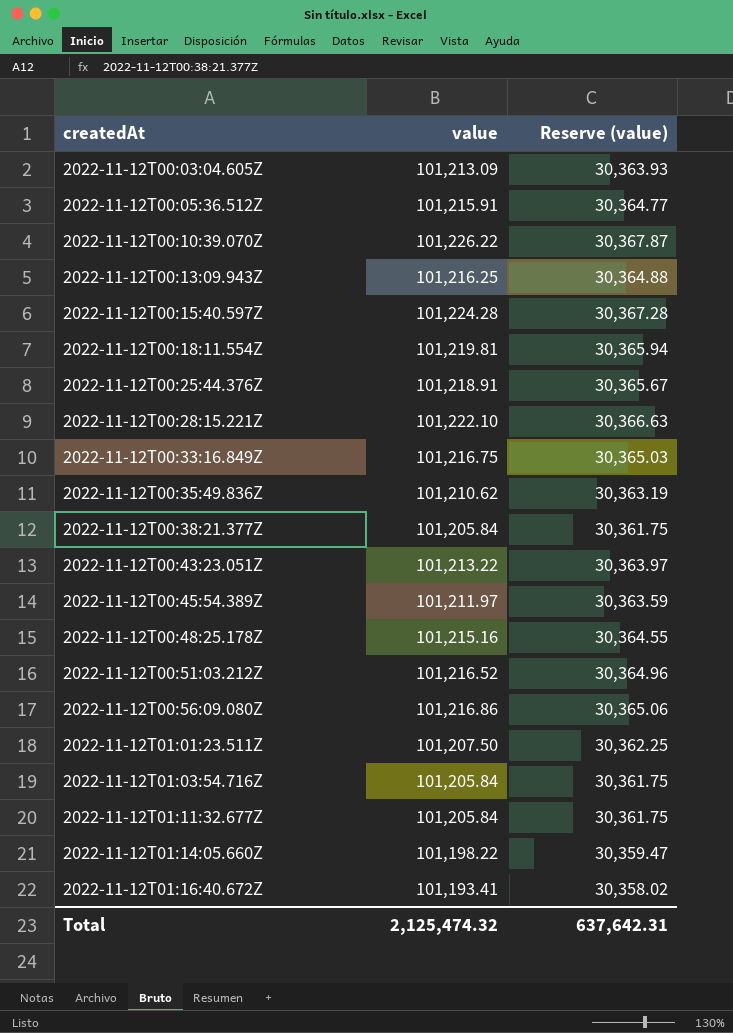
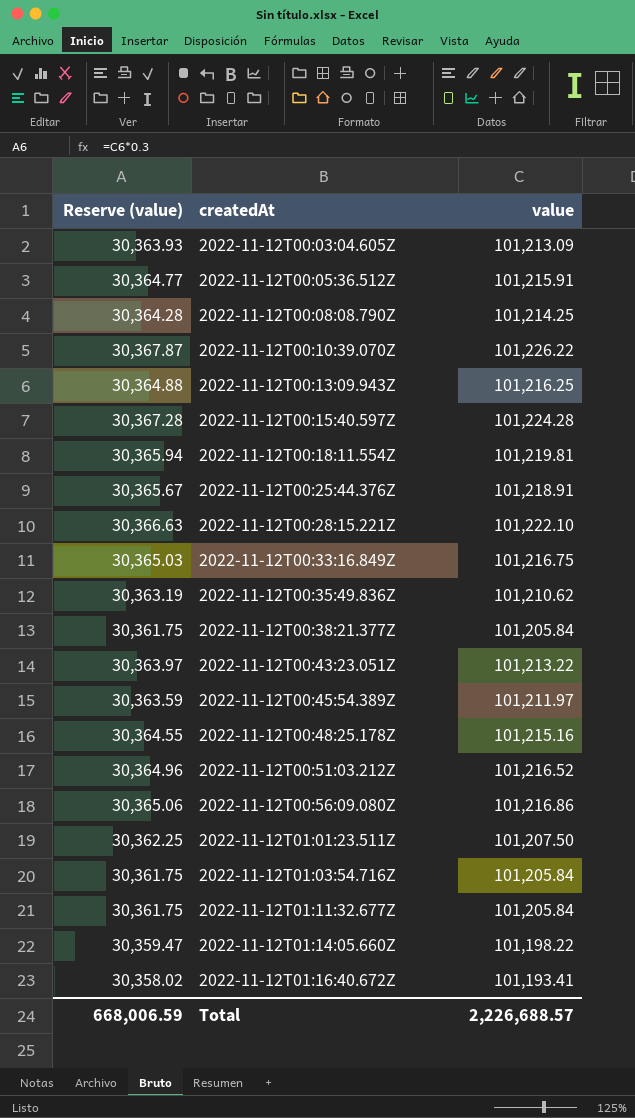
column Reserve (value) | position: 3 -> 1
row 2022-11-12T00:08:08.790Z: none -> 30,364.28 | 101,214.25
Total | Reserve (value): 637,642.31 -> 668,006.59
Total | value: 2,125,474.32 -> 2,226,688.57

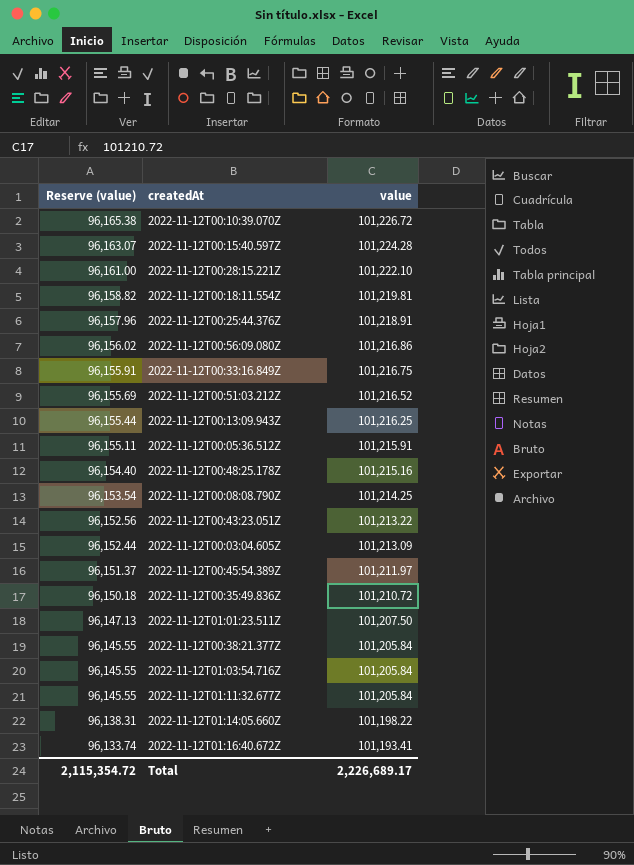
row order: createdAt ascending -> Reserve (value) descending
column Reserve (value) | formula: [value] * 0.3 -> [value] * 0.95
2022-11-12T00:10:39.070Z | value: 101,226.22 -> 101,226.72
2022-11-12T00:35:49.836Z | value: 101,210.62 -> 101,210.72
Total | Reserve (value): 668,006.59 -> 2,115,354.72
Total | value: 2,226,688.57 -> 2,226,689.17

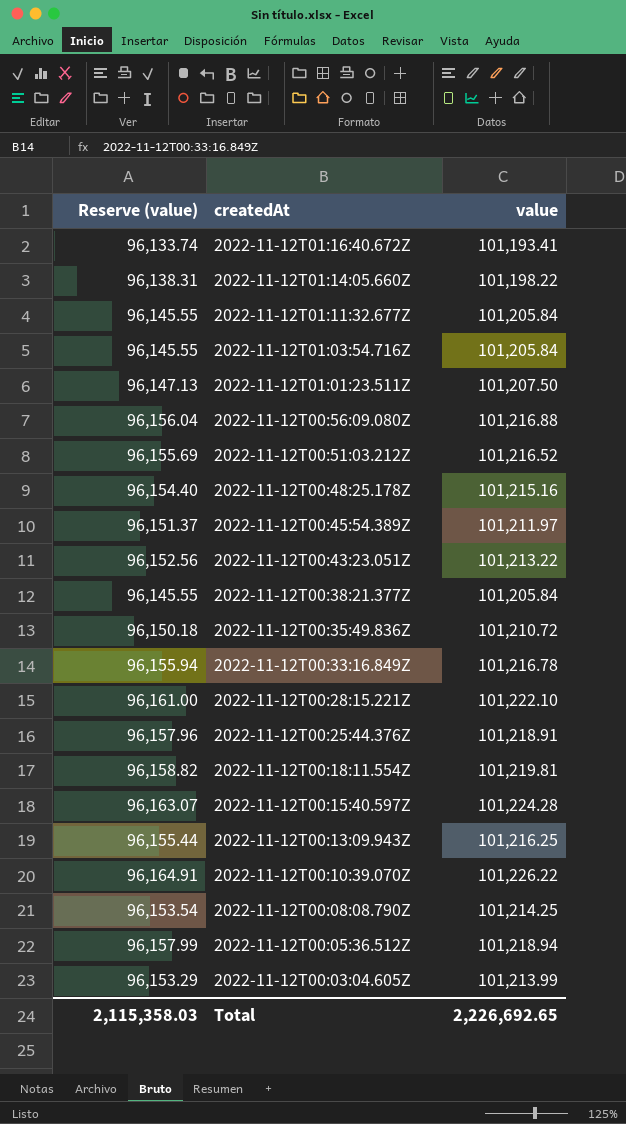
row order: Reserve (value) descending -> createdAt descending
2022-11-12T00:56:09.080Z | Reserve (value): 96,156.02 -> 96,156.04
2022-11-12T00:56:09.080Z | value: 101,216.86 -> 101,216.88
2022-11-12T00:33:16.849Z | Reserve (value): 96,155.91 -> 96,155.94
2022-11-12T00:33:16.849Z | value: 101,216.75 -> 101,216.78
2022-11-12T00:10:39.070Z | Reserve (value): 96,165.38 -> 96,164.91
2022-11-12T00:10:39.070Z | value: 101,226.72 -> 101,226.22
2022-11-12T00:05:36.512Z | Reserve (value): 96,155.11 -> 96,157.99
2022-11-12T00:05:36.512Z | value: 101,215.91 -> 101,218.94
2022-11-12T00:03:04.605Z | Reserve (value): 96,152.44 -> 96,153.29
2022-11-12T00:03:04.605Z | value: 101,213.09 -> 101,213.99
Total | Reserve (value): 2,115,354.72 -> 2,115,358.03
Total | value: 2,226,689.17 -> 2,226,692.65

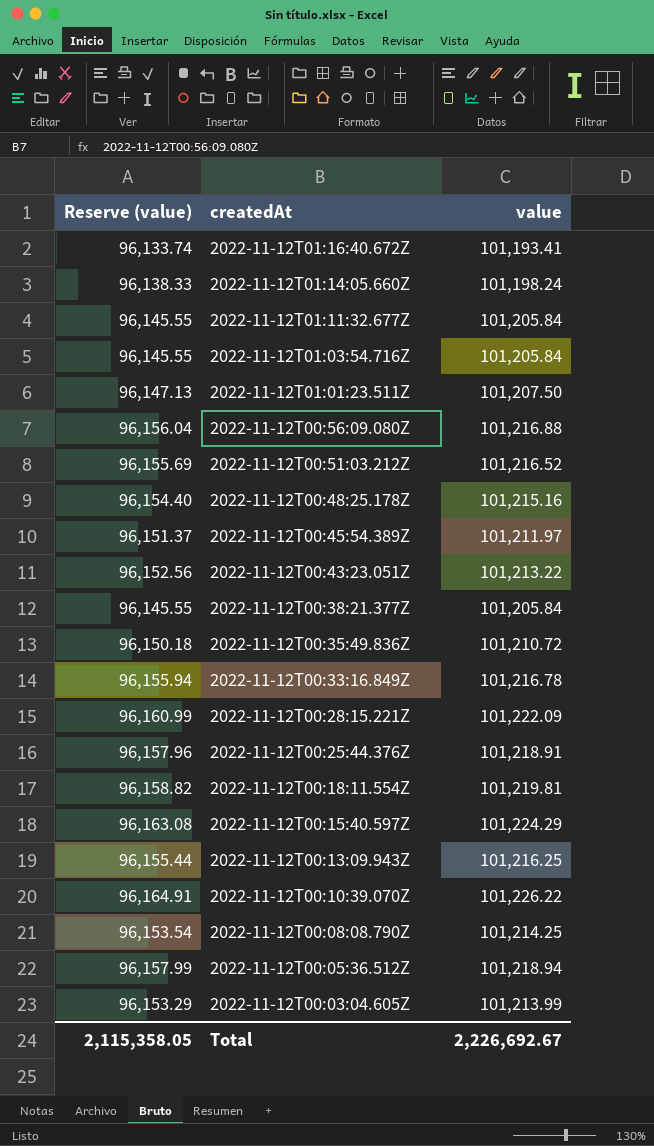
2022-11-12T01:14:05.660Z | Reserve (value): 96,138.31 -> 96,138.33
2022-11-12T01:14:05.660Z | value: 101,198.22 -> 101,198.24
2022-11-12T00:28:15.221Z | Reserve (value): 96,161.00 -> 96,160.99
2022-11-12T00:28:15.221Z | value: 101,222.10 -> 101,222.09
2022-11-12T00:15:40.597Z | Reserve (value): 96,163.07 -> 96,163.08
2022-11-12T00:15:40.597Z | value: 101,224.28 -> 101,224.29
Total | Reserve (value): 2,115,358.03 -> 2,115,358.05
Total | value: 2,226,692.65 -> 2,226,692.67

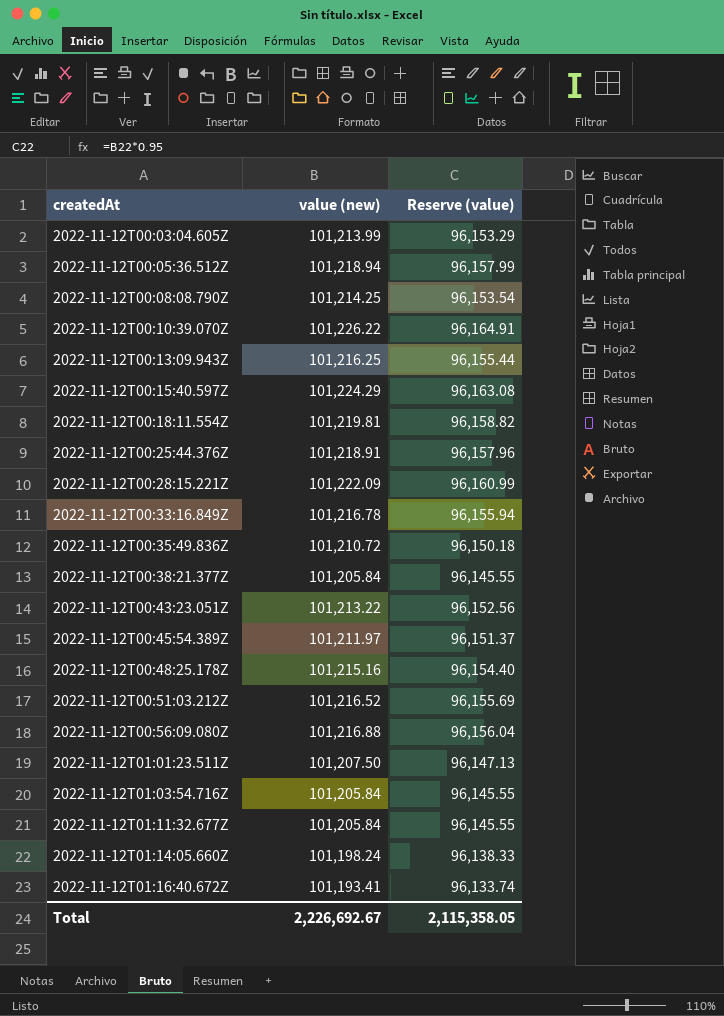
row order: createdAt descending -> createdAt ascending
column name: value -> value (new)
column Reserve (value) | position: 1 -> 3

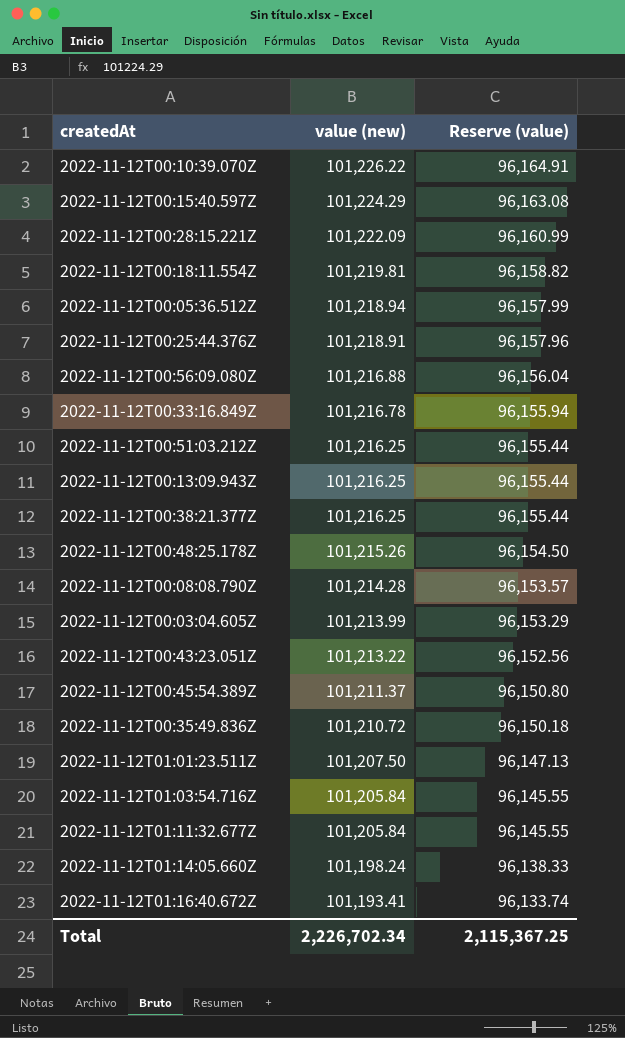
row order: createdAt ascending -> value (new) descending
2022-11-12T00:51:03.212Z | value (new): 101,216.52 -> 101,216.25
2022-11-12T00:51:03.212Z | Reserve (value): 96,155.69 -> 96,155.44
2022-11-12T00:38:21.377Z | value (new): 101,205.84 -> 101,216.25
2022-11-12T00:38:21.377Z | Reserve (value): 96,145.55 -> 96,155.44
2022-11-12T00:48:25.178Z | value (new): 101,215.16 -> 101,215.26
2022-11-12T00:48:25.178Z | Reserve (value): 96,154.40 -> 96,154.50
2022-11-12T00:08:08.790Z | value (new): 101,214.25 -> 101,214.28
2022-11-12T00:08:08.790Z | Reserve (value): 96,153.54 -> 96,153.57
2022-11-12T00:45:54.389Z | value (new): 101,211.97 -> 101,211.37
2022-11-12T00:45:54.389Z | Reserve (value): 96,151.37 -> 96,150.80
Total | value (new): 2,226,692.67 -> 2,226,702.34
Total | Reserve (value): 2,115,358.05 -> 2,115,367.25

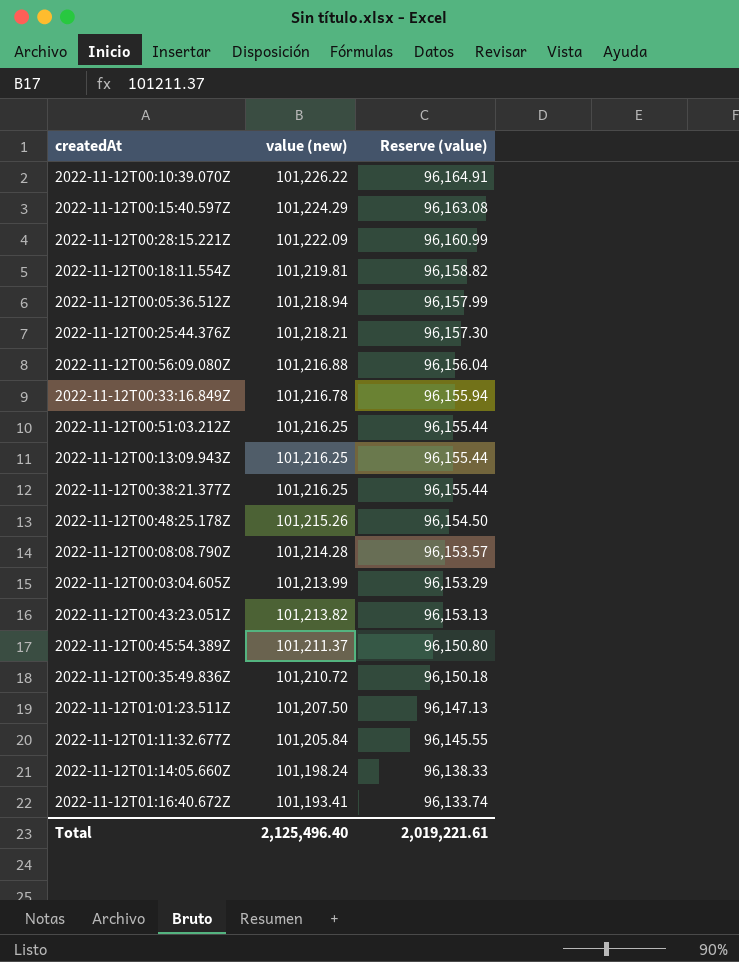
row 2022-11-12T01:03:54.716Z: 101,205.84 | 96,145.55 -> none
2022-11-12T00:25:44.376Z | value (new): 101,218.91 -> 101,218.21
2022-11-12T00:25:44.376Z | Reserve (value): 96,157.96 -> 96,157.30
2022-11-12T00:43:23.051Z | value (new): 101,213.22 -> 101,213.82
2022-11-12T00:43:23.051Z | Reserve (value): 96,152.56 -> 96,153.13
Total | value (new): 2,226,702.34 -> 2,125,496.40
Total | Reserve (value): 2,115,367.25 -> 2,019,221.61

